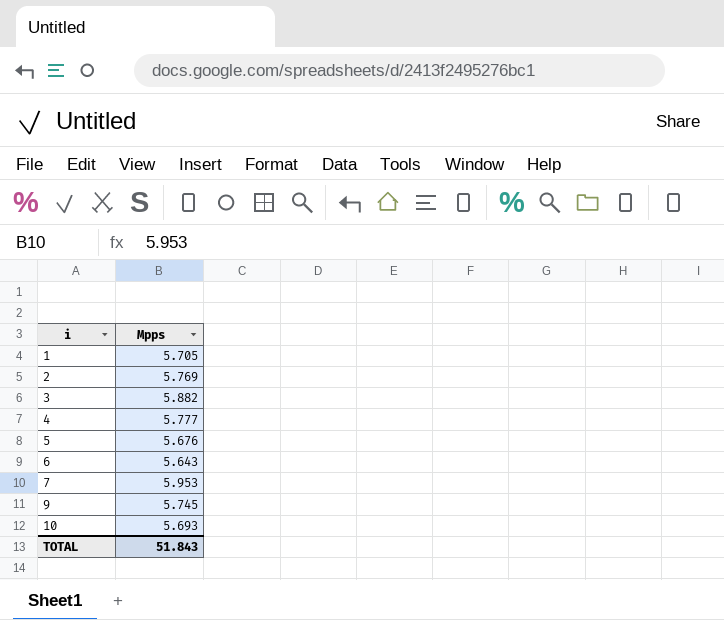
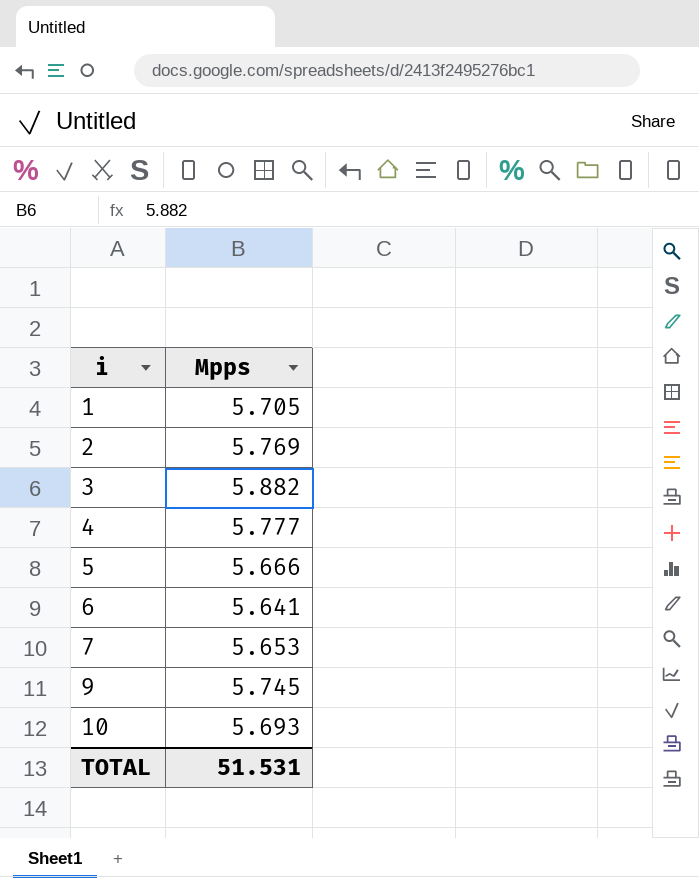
5 | Mpps: 5.676 -> 5.666
6 | Mpps: 5.643 -> 5.641
7 | Mpps: 5.953 -> 5.653
TOTAL | Mpps: 51.843 -> 51.531

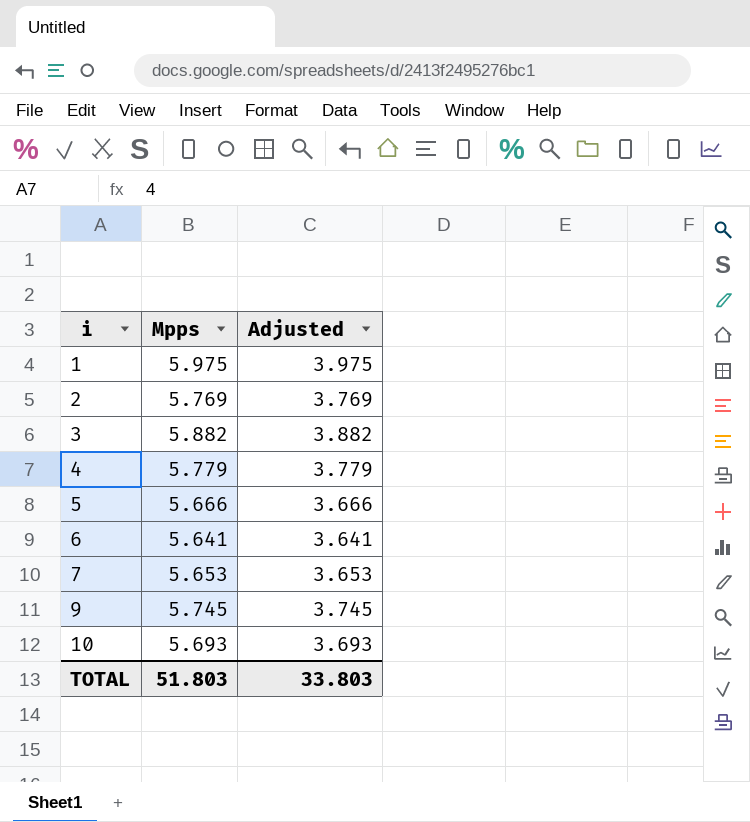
column Adjusted | formula: none -> [Mpps] - 2
1 | Mpps: 5.705 -> 5.975
4 | Mpps: 5.777 -> 5.779
TOTAL | Mpps: 51.531 -> 51.803

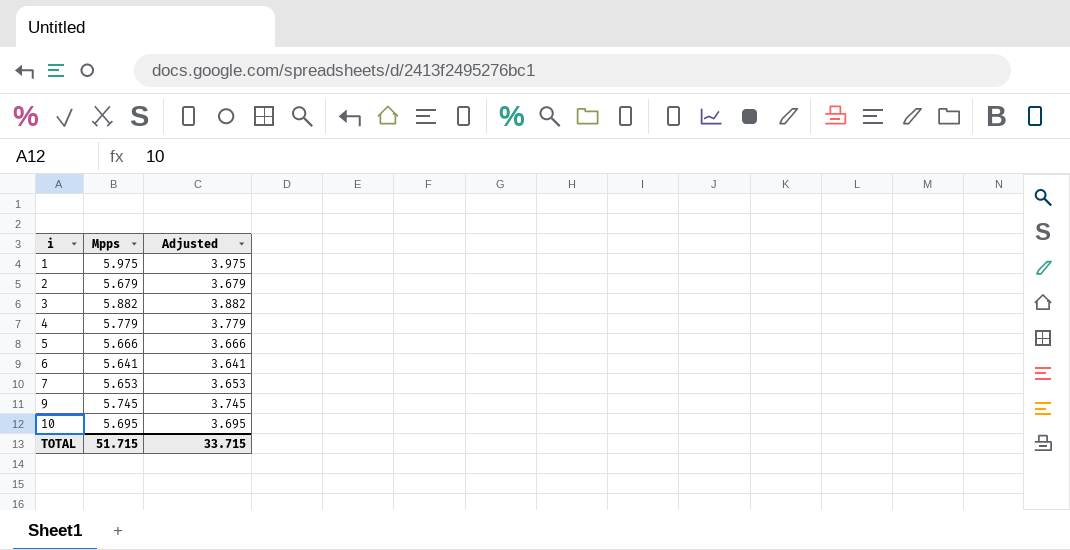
2 | Mpps: 5.769 -> 5.679
2 | Adjusted: 3.769 -> 3.679
10 | Mpps: 5.693 -> 5.695
10 | Adjusted: 3.693 -> 3.695
TOTAL | Mpps: 51.803 -> 51.715
TOTAL | Adjusted: 33.803 -> 33.715

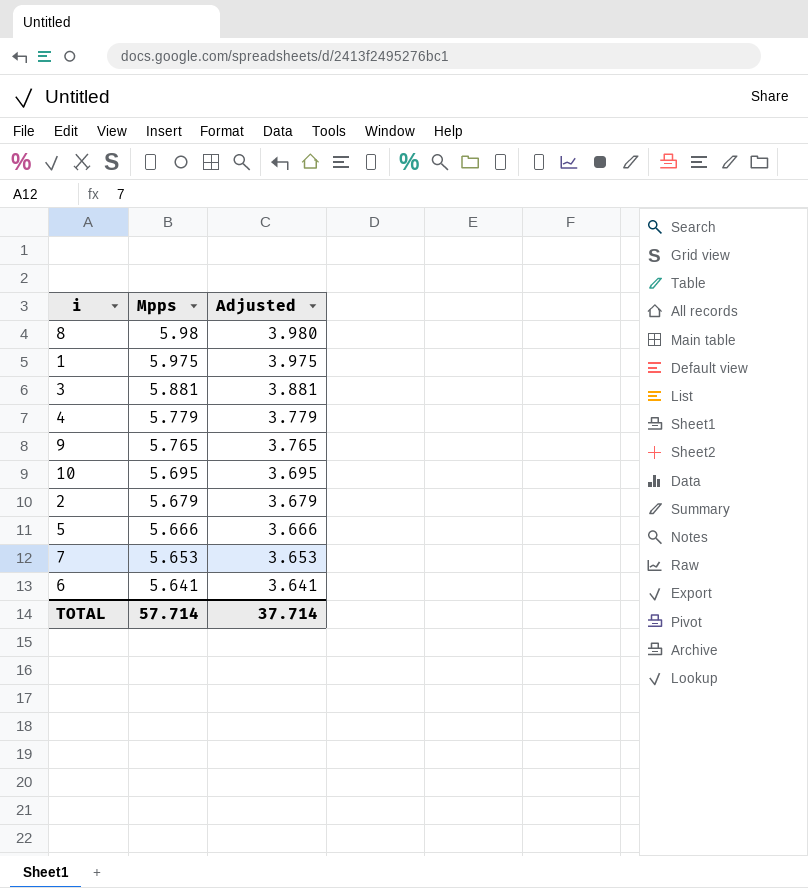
row order: i ascending -> Mpps descending
row 8: none -> 5.98 | 3.980
3 | Mpps: 5.882 -> 5.881
3 | Adjusted: 3.882 -> 3.881
9 | Mpps: 5.745 -> 5.765
9 | Adjusted: 3.745 -> 3.765
TOTAL | Mpps: 51.715 -> 57.714
TOTAL | Adjusted: 33.715 -> 37.714

